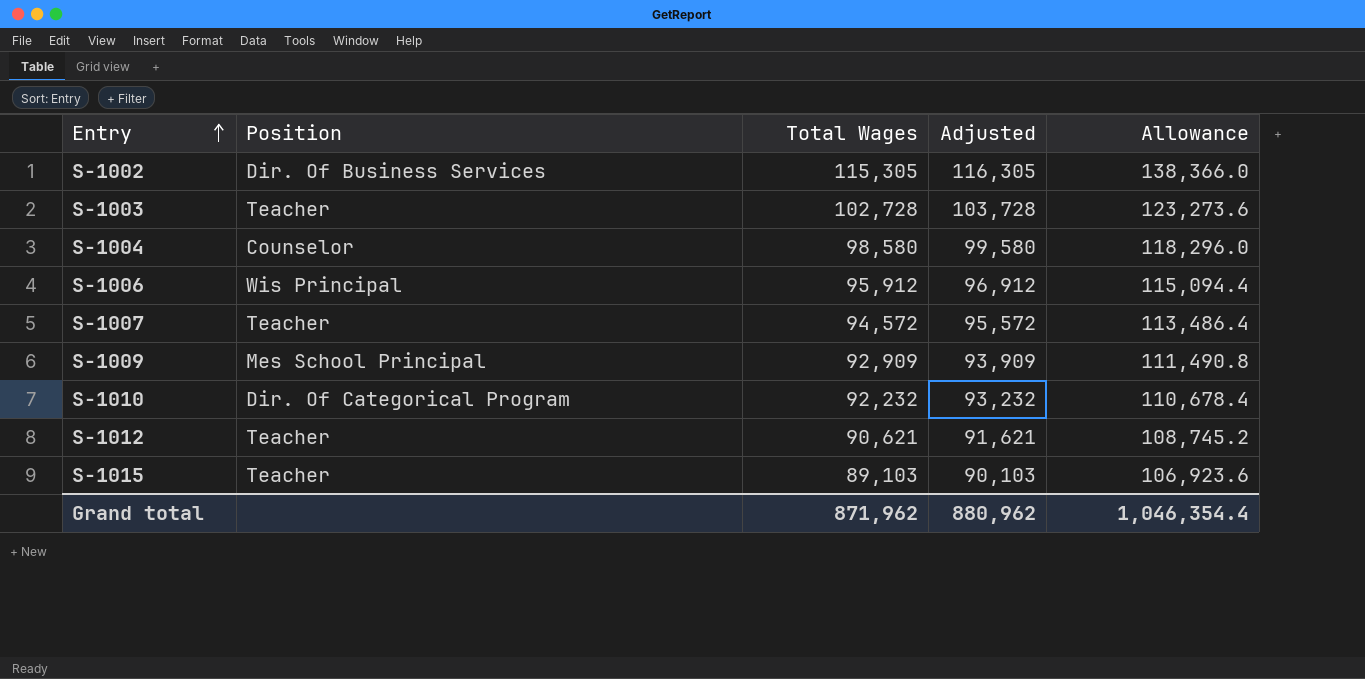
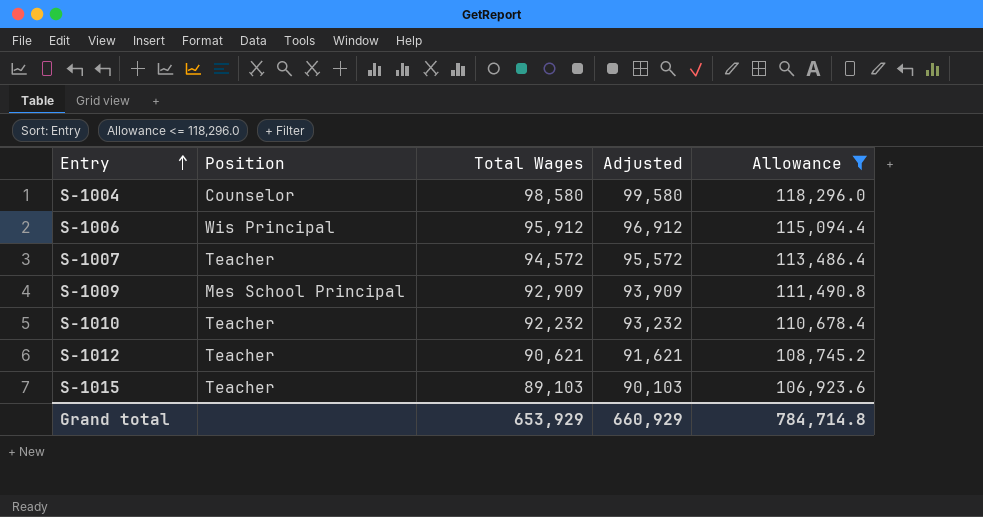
filter: none -> Allowance <= 118,296.0
S-1010 | Position: Dir. Of Categorical Program -> Teacher
Grand total | Total Wages: 871,962 -> 653,929
Grand total | Adjusted: 880,962 -> 660,929
Grand total | Allowance: 1,046,354.4 -> 784,714.8

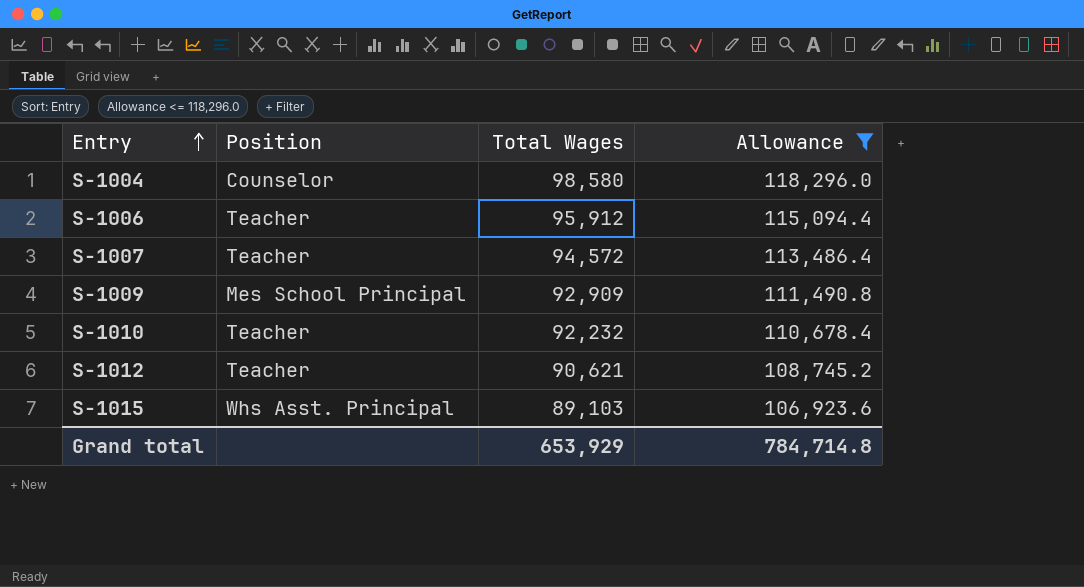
column Adjusted | formula: [Total Wages] + 1000 -> none
S-1006 | Position: Wis Principal -> Teacher
S-1015 | Position: Teacher -> Whs Asst. Principal

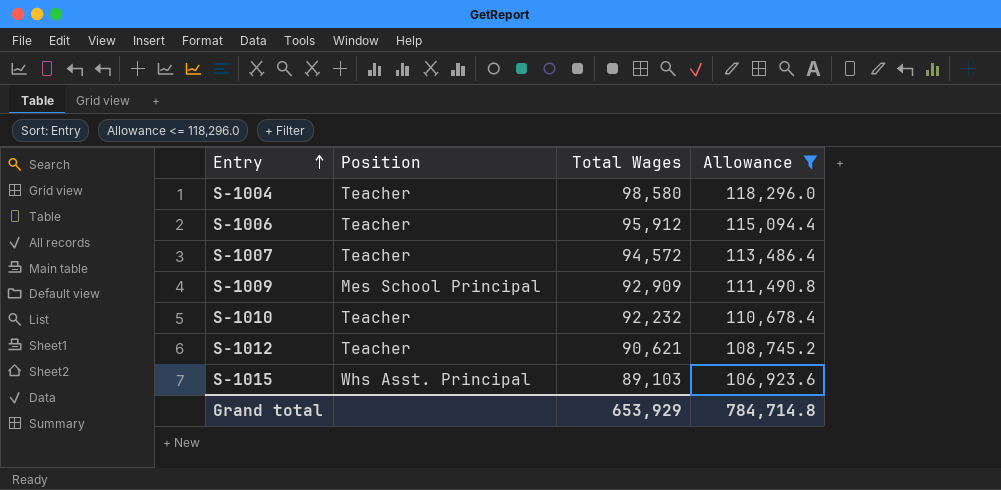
S-1004 | Position: Counselor -> Teacher

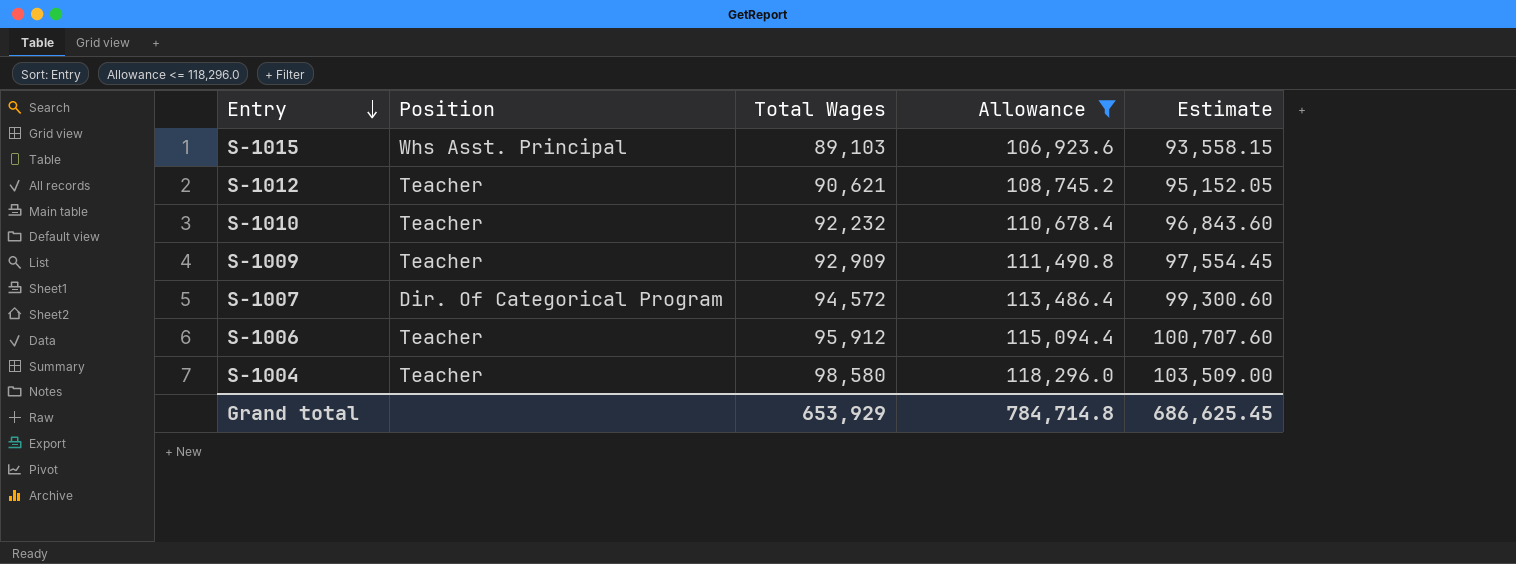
row order: Entry ascending -> Entry descending
column Estimate | formula: none -> [Total Wages] * 1.05
S-1009 | Position: Mes School Principal -> Teacher
S-1007 | Position: Teacher -> Dir. Of Categorical Program

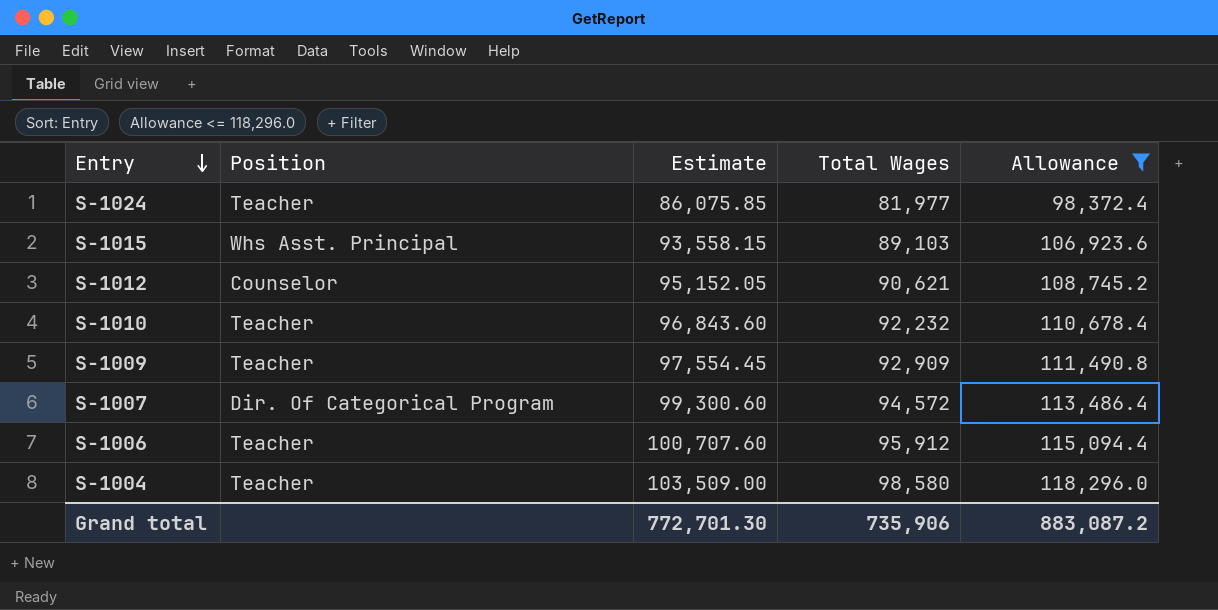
column Estimate | position: 5 -> 3
row S-1024: none -> Teacher | 86,075.85 | 81,977 | 98,372.4
S-1012 | Position: Teacher -> Counselor
Grand total | Estimate: 686,625.45 -> 772,701.30
Grand total | Total Wages: 653,929 -> 735,906
Grand total | Allowance: 784,714.8 -> 883,087.2

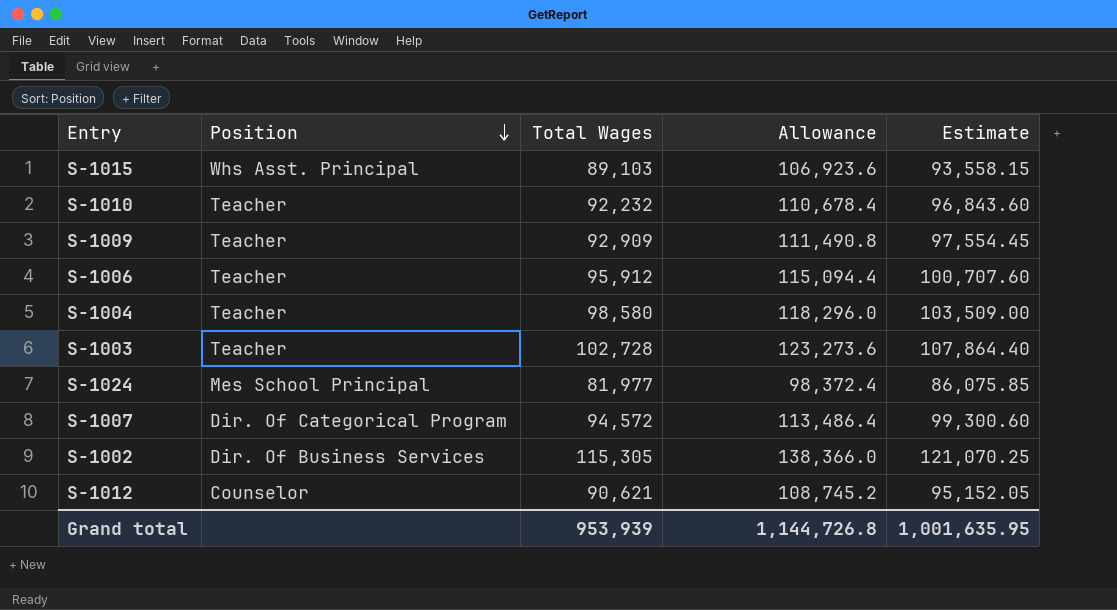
filter: Allowance <= 118,296.0 -> none
row order: Entry descending -> Position descending
column Estimate | position: 3 -> 5
S-1024 | Position: Teacher -> Mes School Principal
Grand total | Total Wages: 735,906 -> 953,939
Grand total | Allowance: 883,087.2 -> 1,144,726.8
Grand total | Estimate: 772,701.30 -> 1,001,635.95

